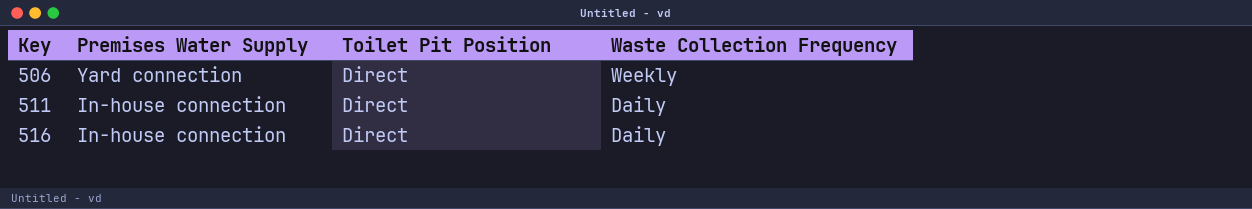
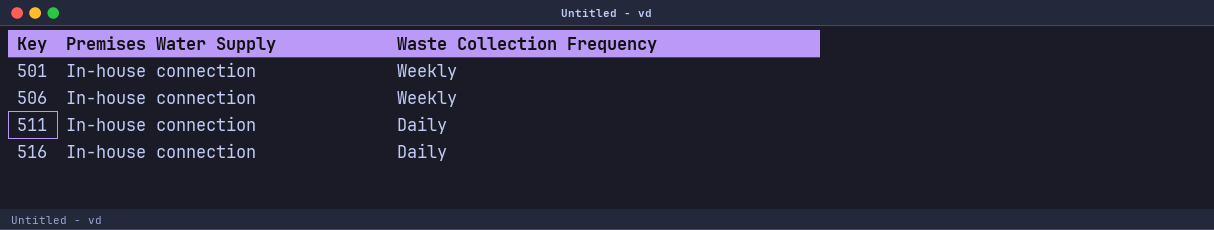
column Toilet Pit Position | position: 3 -> none
row 501: none -> In-house connection | Weekly
506 | Premises Water Supply: Yard connection -> In-house connection

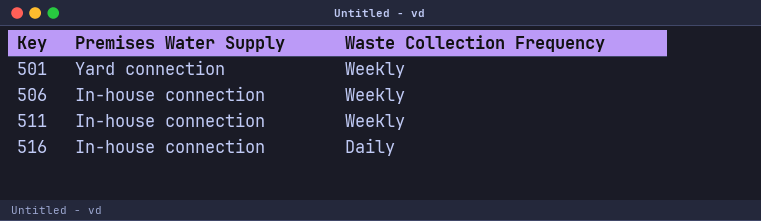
501 | Premises Water Supply: In-house connection -> Yard connection
511 | Waste Collection Frequency: Daily -> Weekly

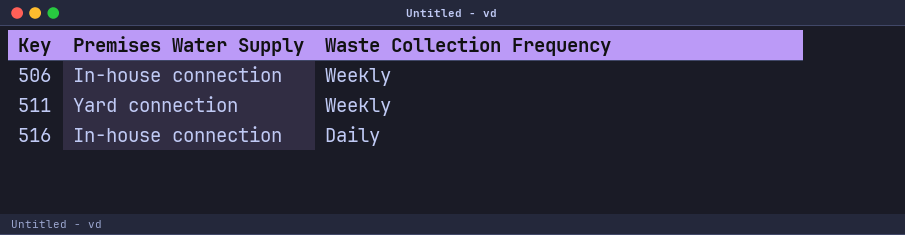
row 501: Yard connection | Weekly -> none
511 | Premises Water Supply: In-house connection -> Yard connection

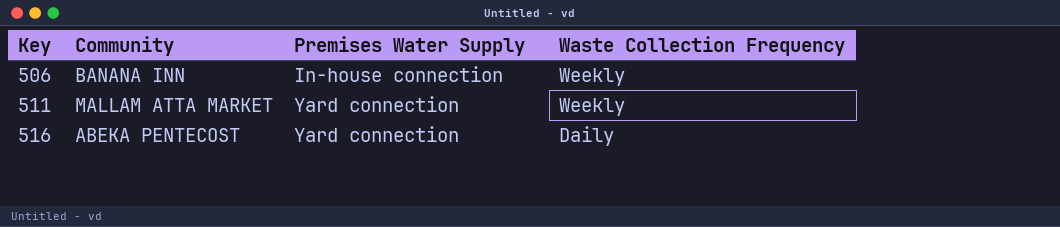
column Community | position: none -> 2
516 | Premises Water Supply: In-house connection -> Yard connection

